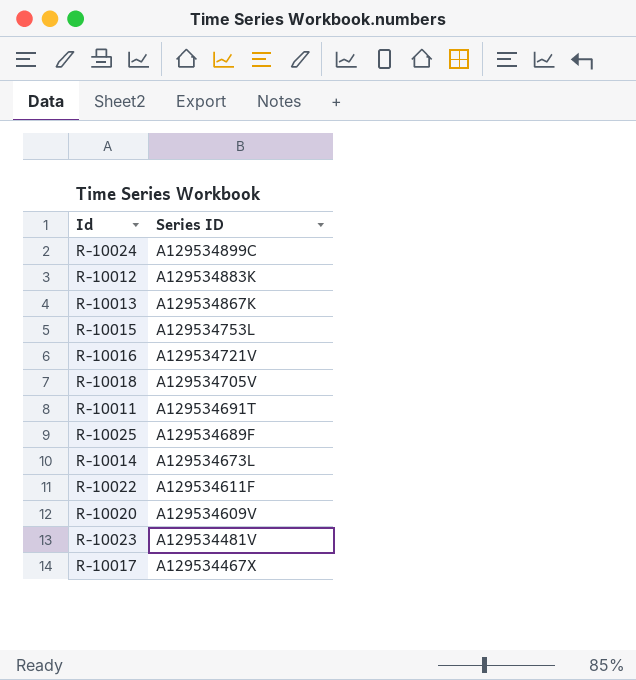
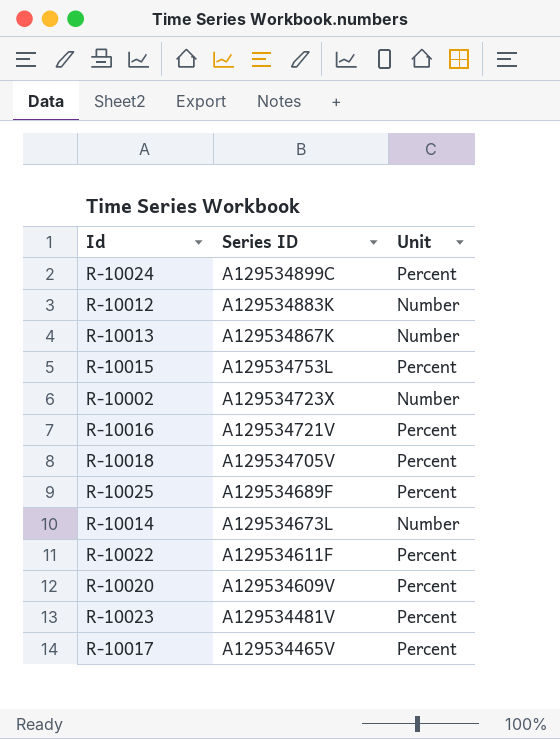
column Unit | position: none -> 3
row R-10011: A129534691T -> none
row R-10002: none -> A129534723X | Number
R-10017 | Series ID: A129534467X -> A129534465V

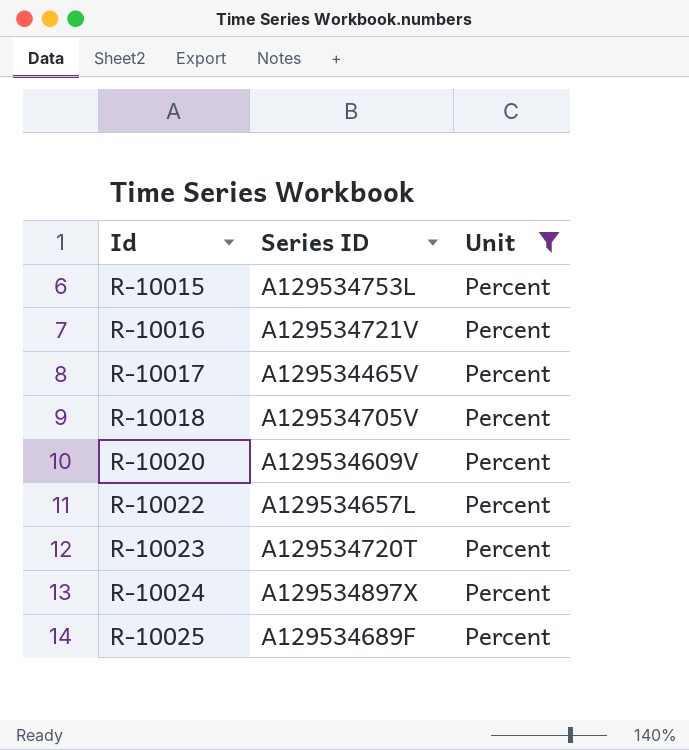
filter: none -> Unit = Percent
row order: Series ID descending -> Id ascending
R-10022 | Series ID: A129534611F -> A129534657L
R-10023 | Series ID: A129534481V -> A129534720T
R-10024 | Series ID: A129534899C -> A129534897X

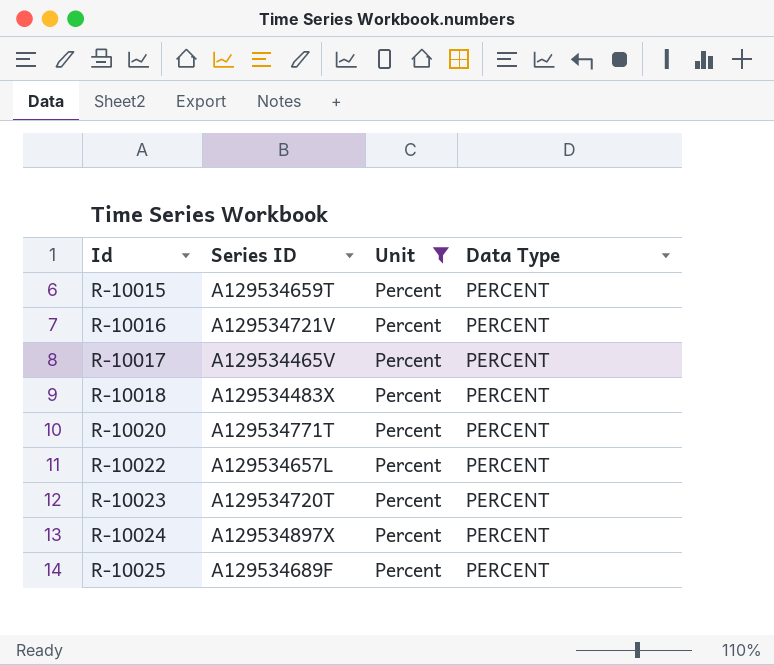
column Data Type | position: none -> 4
R-10015 | Series ID: A129534753L -> A129534659T
R-10018 | Series ID: A129534705V -> A129534483X
R-10020 | Series ID: A129534609V -> A129534771T

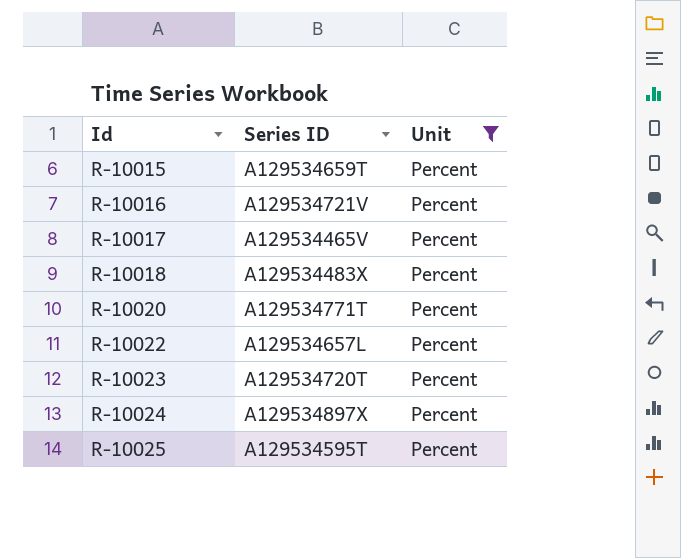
column Data Type | position: 4 -> none
R-10025 | Series ID: A129534689F -> A129534595T

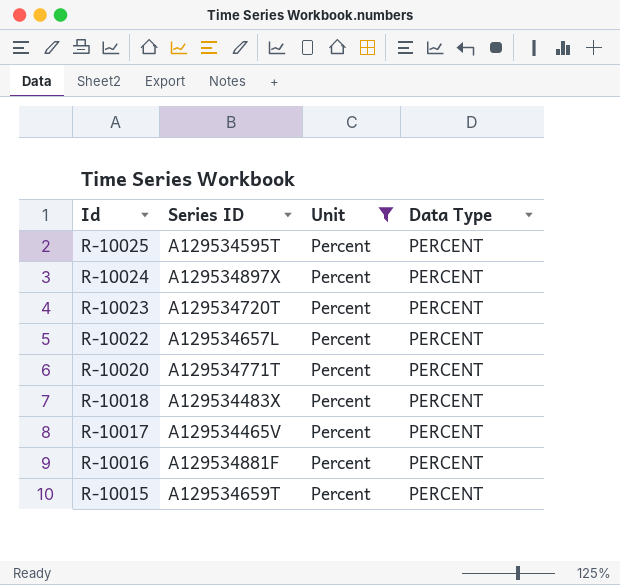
row order: Id ascending -> Id descending
column Data Type | position: none -> 4
R-10016 | Series ID: A129534721V -> A129534881F

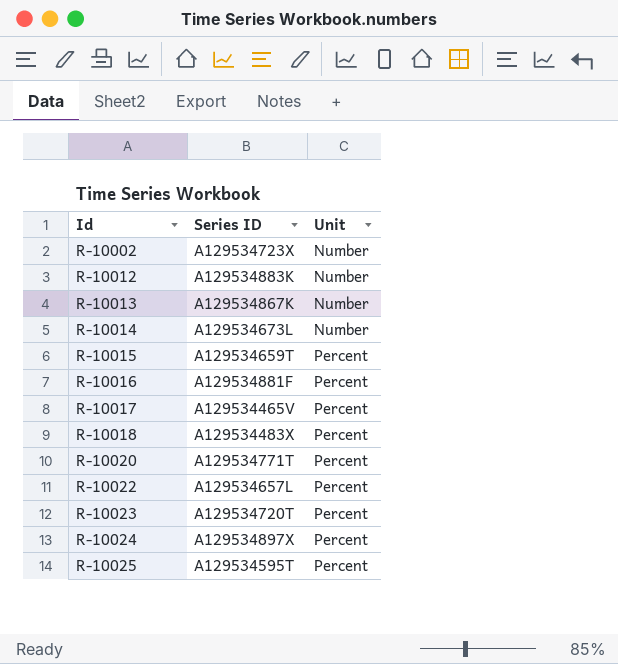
filter: Unit = Percent -> none
row order: Id descending -> Id ascending
column Data Type | position: 4 -> none

